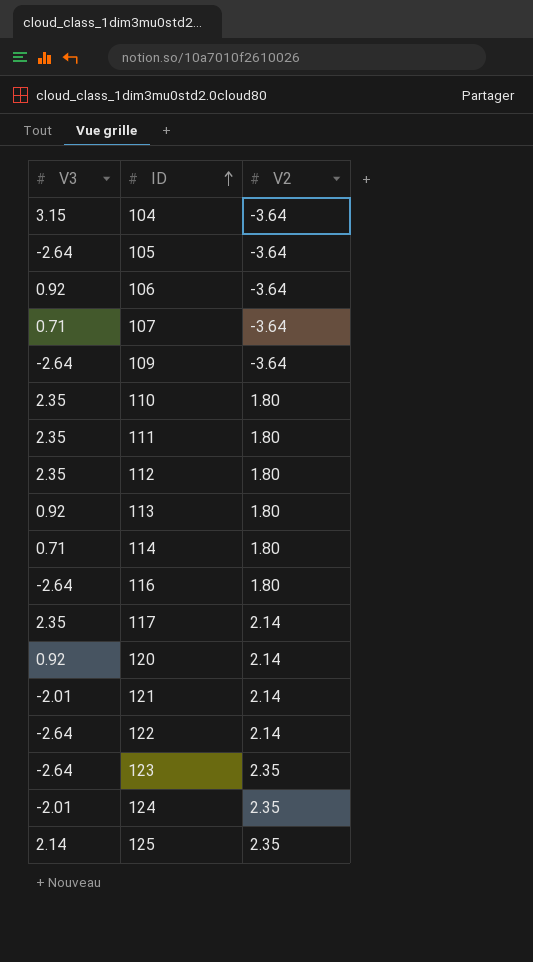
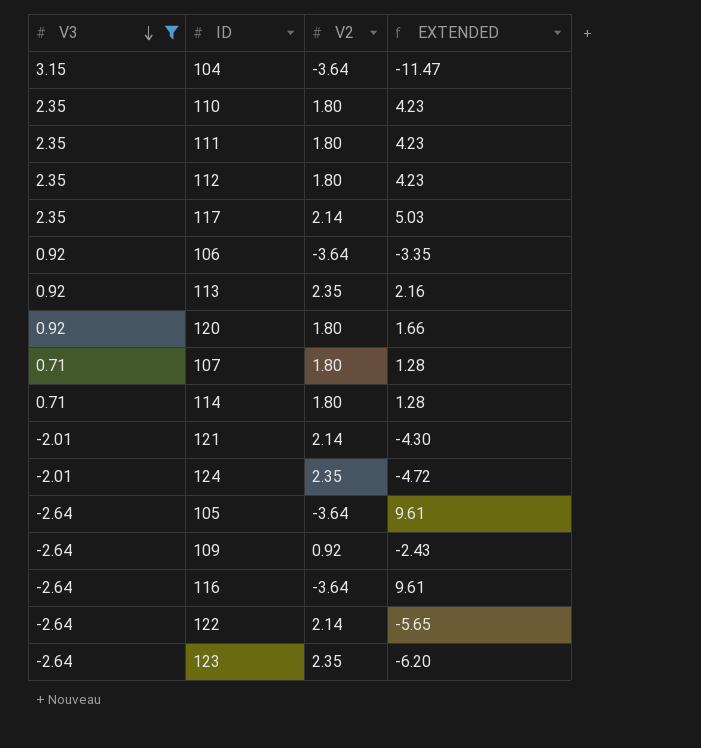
filter: none -> V3 != 2.14
row order: ID ascending -> V3 descending
column EXTENDED | formula: none -> [V3] * [V2]
113 | V2: 1.80 -> 2.35
120 | V2: 2.14 -> 1.80
107 | V2: -3.64 -> 1.80
109 | V2: -3.64 -> 0.92
116 | V2: 1.80 -> -3.64

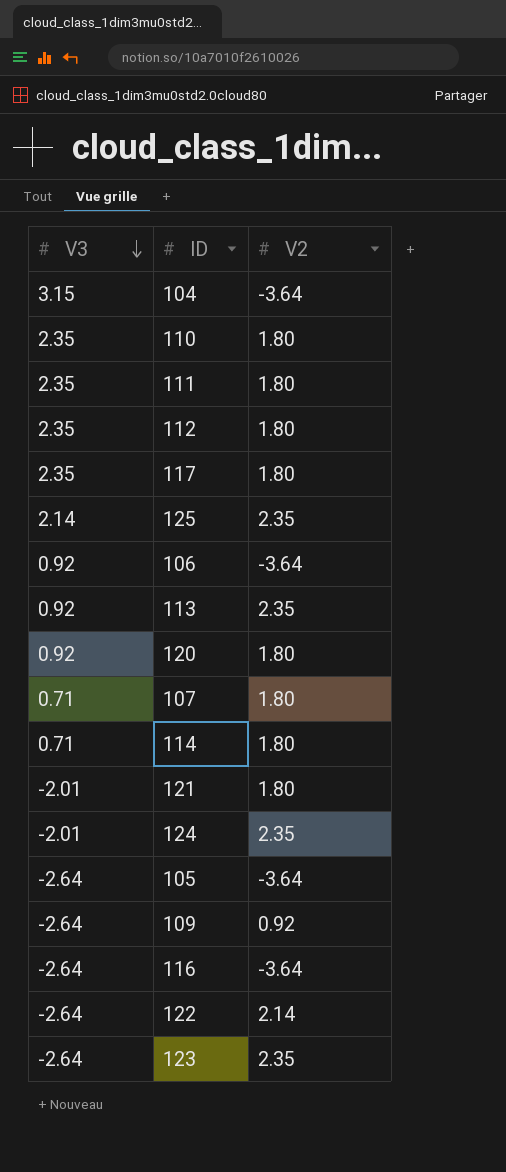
filter: V3 != 2.14 -> none
column EXTENDED | formula: [V3] * [V2] -> none
117 | V2: 2.14 -> 1.80
121 | V2: 2.14 -> 1.80

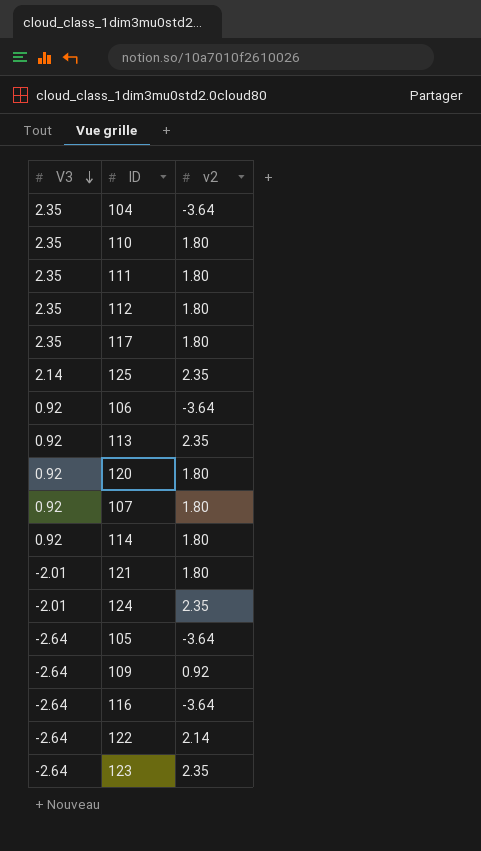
column name: V2 -> v2
104 | V3: 3.15 -> 2.35
107 | V3: 0.71 -> 0.92
114 | V3: 0.71 -> 0.92

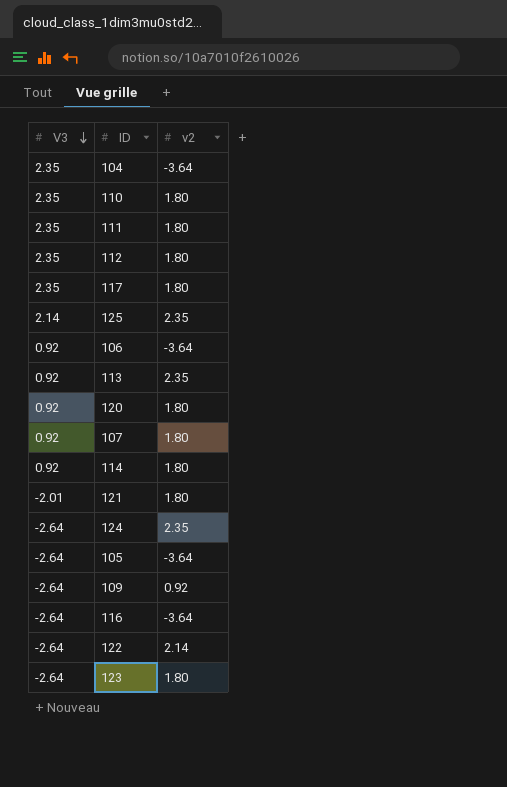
124 | V3: -2.01 -> -2.64
123 | v2: 2.35 -> 1.80

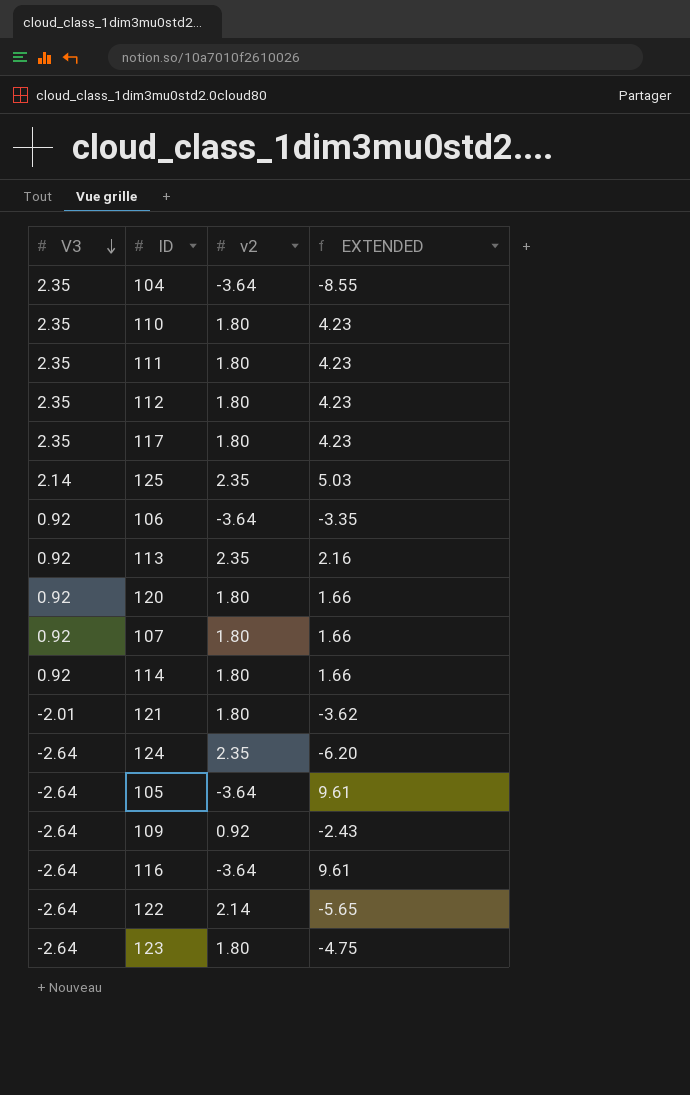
column EXTENDED | formula: none -> [V3] * [v2]

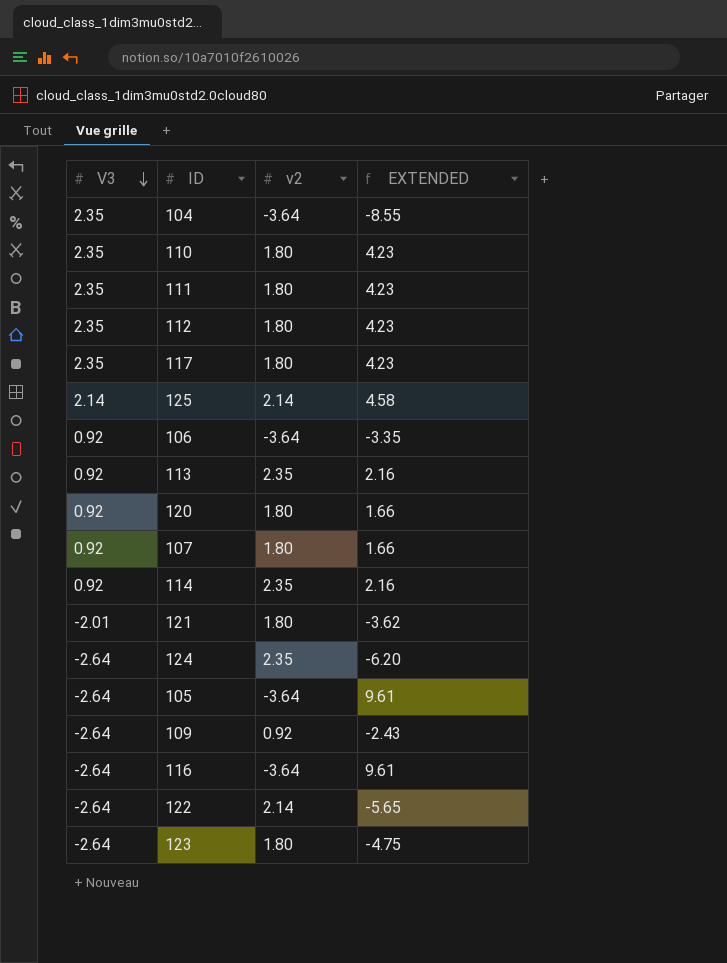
125 | v2: 2.35 -> 2.14
125 | EXTENDED: 5.03 -> 4.58
114 | v2: 1.80 -> 2.35
114 | EXTENDED: 1.66 -> 2.16

